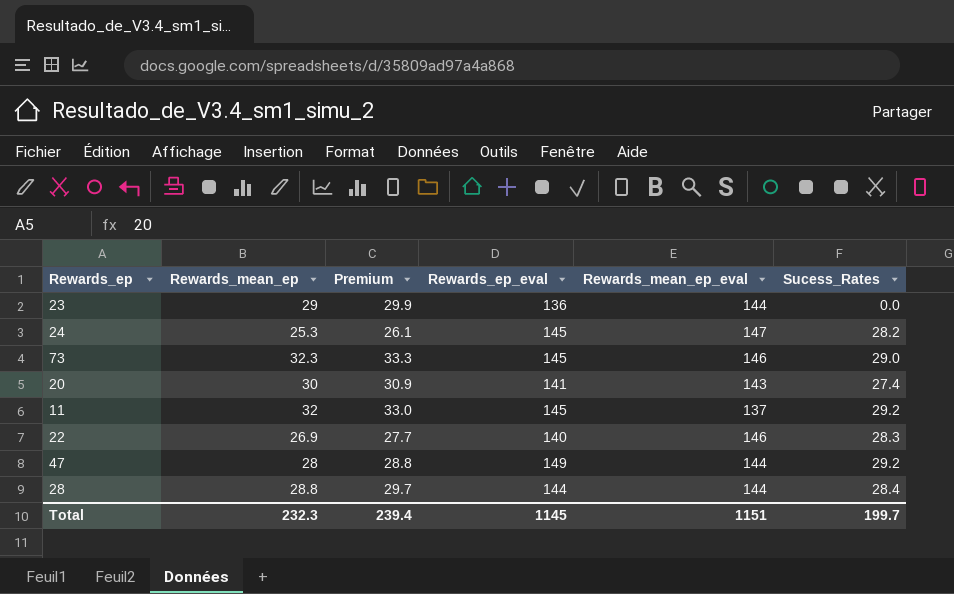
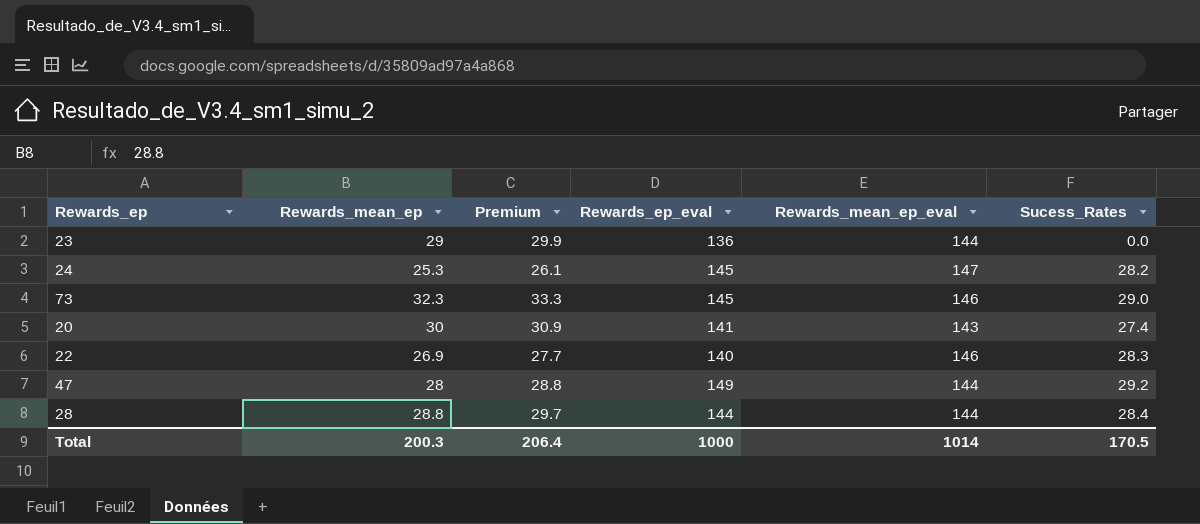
row 11: 32 | 33.0 | 145 | 137 | 29.2 -> none
Total | Rewards_mean_ep: 232.3 -> 200.3
Total | Premium: 239.4 -> 206.4
Total | Rewards_ep_eval: 1145 -> 1000
Total | Rewards_mean_ep_eval: 1151 -> 1014
Total | Sucess_Rates: 199.7 -> 170.5

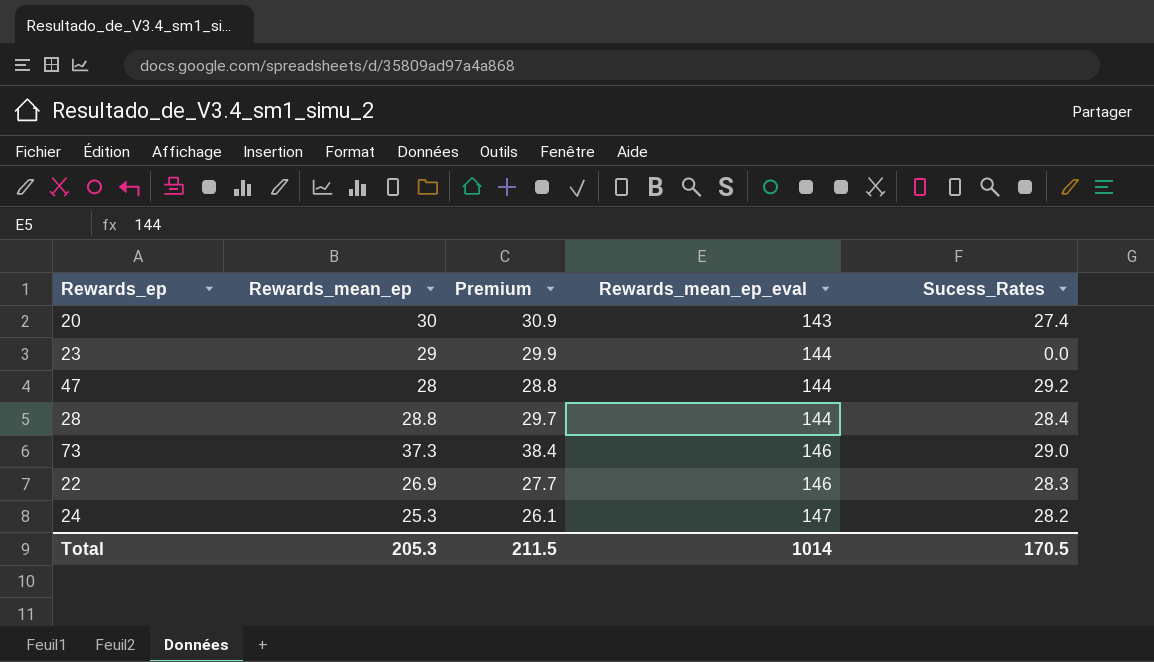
row order: none -> Rewards_mean_ep_eval ascending
column Rewards_ep_eval | position: 4 -> none
73 | Rewards_mean_ep: 32.3 -> 37.3
73 | Premium: 33.3 -> 38.4
Total | Rewards_mean_ep: 200.3 -> 205.3
Total | Premium: 206.4 -> 211.5

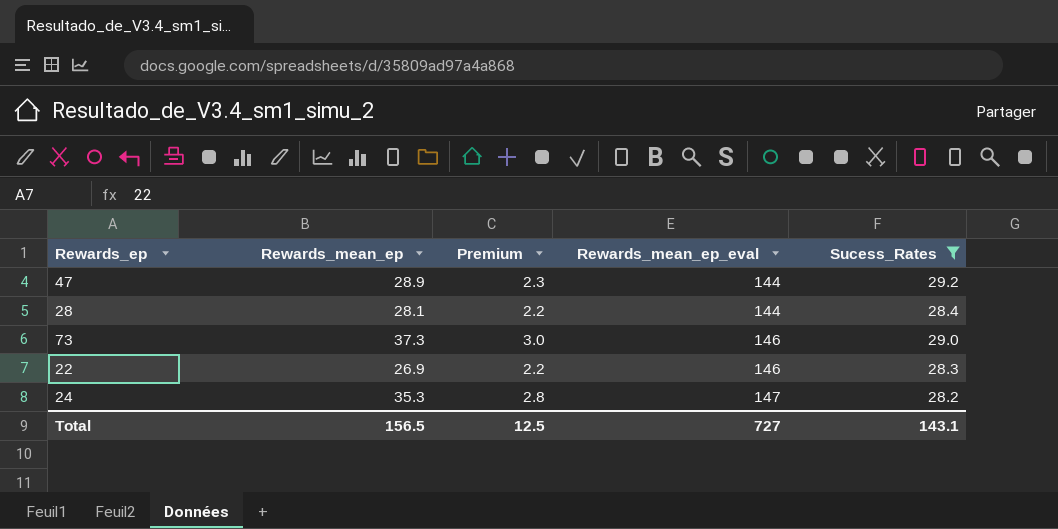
filter: none -> Sucess_Rates >= 28.2
column Premium | formula: [Rewards_mean_ep] * 1.03 -> [Rewards_mean_ep] * 0.08
47 | Rewards_mean_ep: 28 -> 28.9
28 | Rewards_mean_ep: 28.8 -> 28.1
24 | Rewards_mean_ep: 25.3 -> 35.3
Total | Rewards_mean_ep: 205.3 -> 156.5
Total | Premium: 211.5 -> 12.5
Total | Rewards_mean_ep_eval: 1014 -> 727
Total | Sucess_Rates: 170.5 -> 143.1

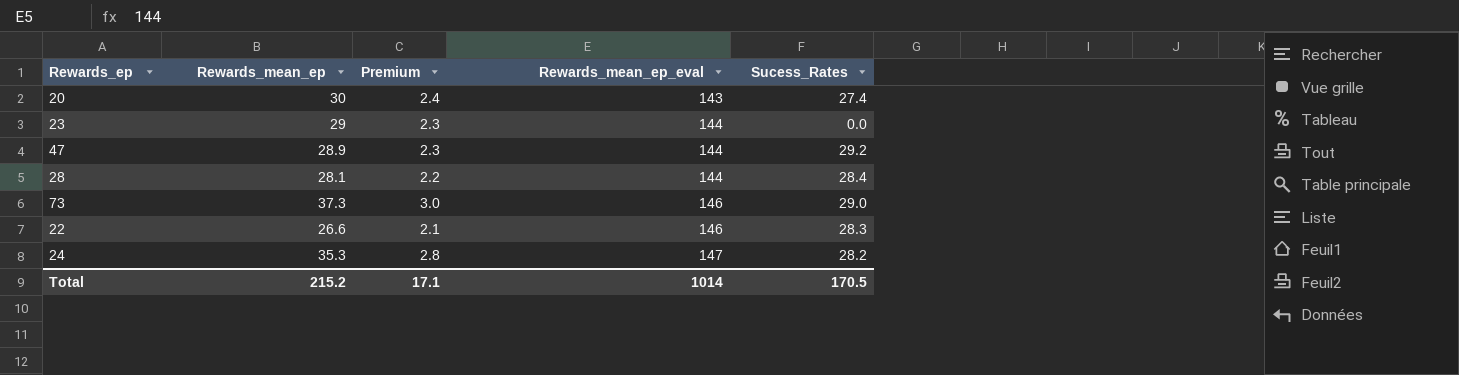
filter: Sucess_Rates >= 28.2 -> none
22 | Rewards_mean_ep: 26.9 -> 26.6
22 | Premium: 2.2 -> 2.1
Total | Rewards_mean_ep: 156.5 -> 215.2
Total | Premium: 12.5 -> 17.1
Total | Rewards_mean_ep_eval: 727 -> 1014
Total | Sucess_Rates: 143.1 -> 170.5

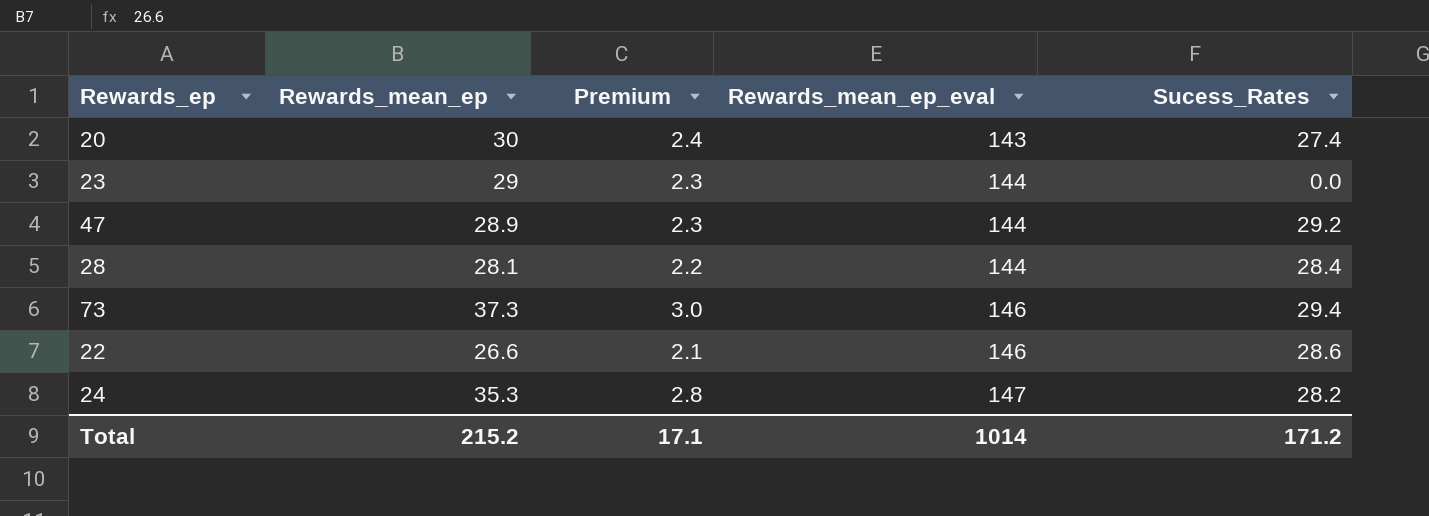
73 | Sucess_Rates: 29.0 -> 29.4
22 | Sucess_Rates: 28.3 -> 28.6
Total | Sucess_Rates: 170.5 -> 171.2

